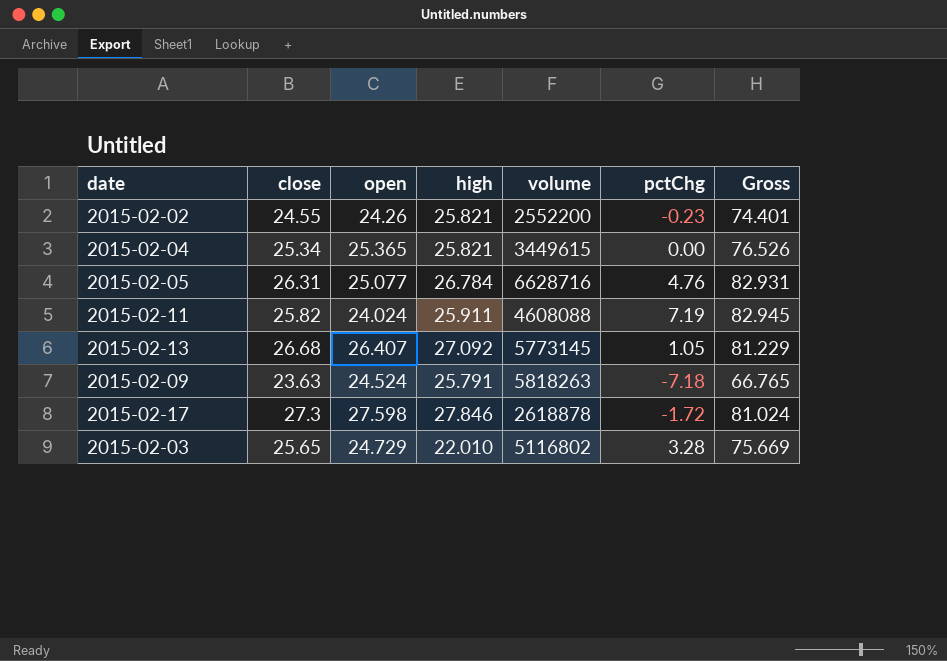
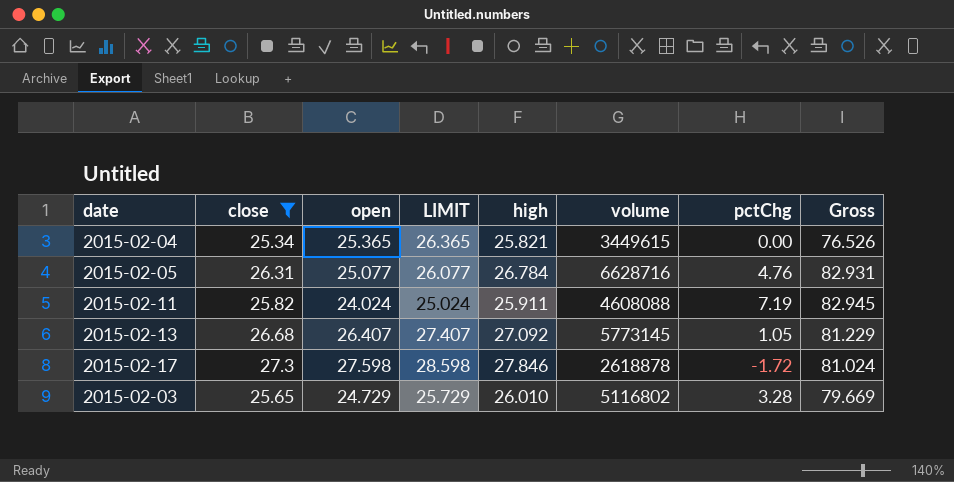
filter: none -> close >= 25.34
column LIMIT | formula: none -> [open] + 1
2015-02-03 | high: 22.010 -> 26.010
2015-02-03 | Gross: 75.669 -> 79.669

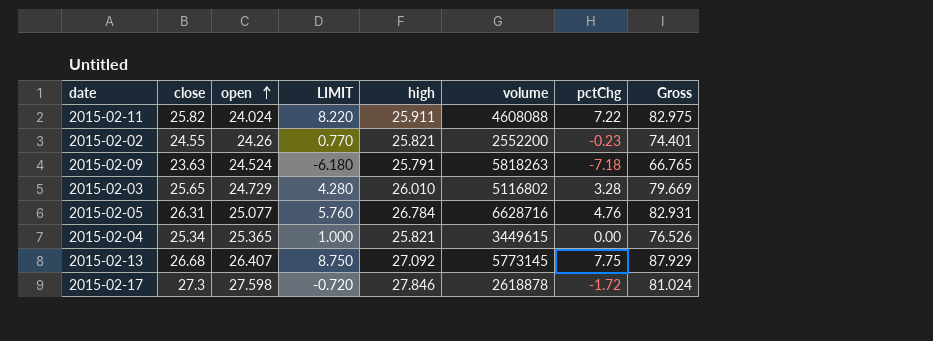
filter: close >= 25.34 -> none
row order: none -> open ascending
column LIMIT | formula: [open] + 1 -> [pctChg] + 1
2015-02-11 | pctChg: 7.19 -> 7.22
2015-02-11 | Gross: 82.945 -> 82.975
2015-02-13 | pctChg: 1.05 -> 7.75
2015-02-13 | Gross: 81.229 -> 87.929

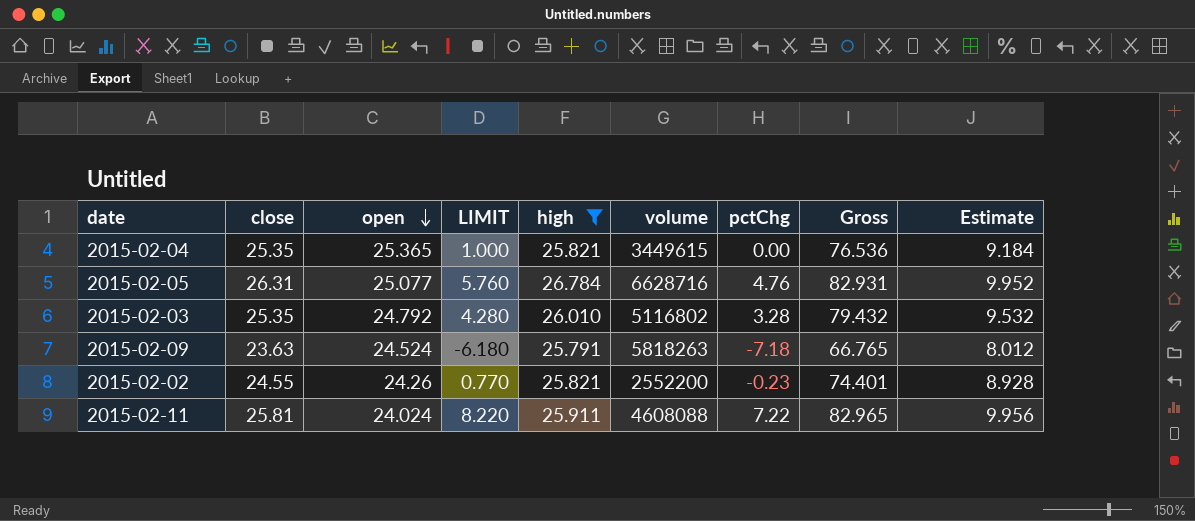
filter: none -> high <= 26.784
row order: open ascending -> open descending
column Estimate | formula: none -> [Gross] * 0.12
2015-02-04 | close: 25.34 -> 25.35
2015-02-04 | Gross: 76.526 -> 76.536
2015-02-03 | close: 25.65 -> 25.35
2015-02-03 | open: 24.729 -> 24.792
2015-02-03 | Gross: 79.669 -> 79.432
2015-02-11 | close: 25.82 -> 25.81
2015-02-11 | Gross: 82.975 -> 82.965

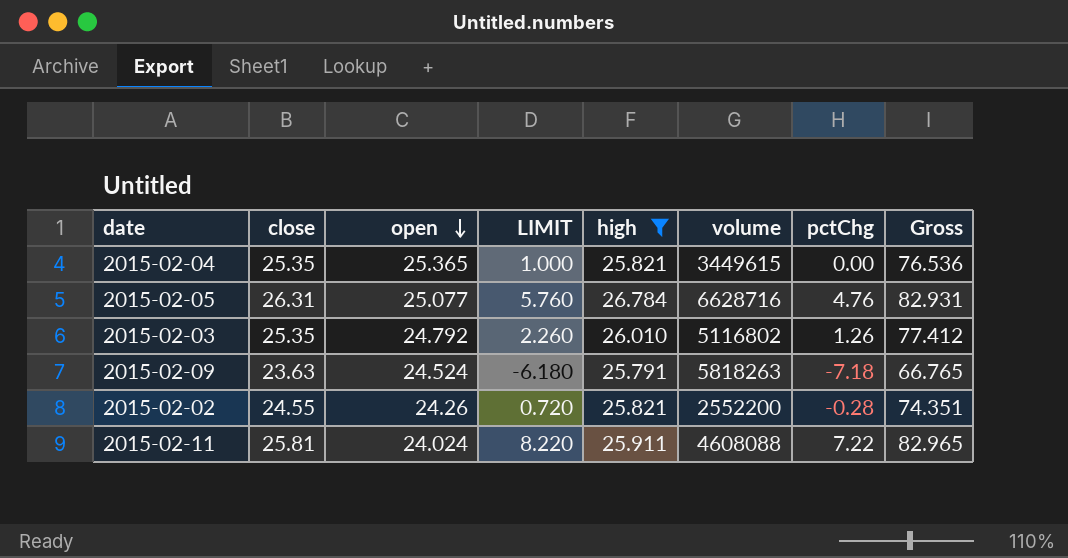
column Estimate | formula: [Gross] * 0.12 -> none
2015-02-03 | LIMIT: 4.280 -> 2.260
2015-02-03 | pctChg: 3.28 -> 1.26
2015-02-03 | Gross: 79.432 -> 77.412
2015-02-02 | LIMIT: 0.770 -> 0.720
2015-02-02 | pctChg: -0.23 -> -0.28
2015-02-02 | Gross: 74.401 -> 74.351

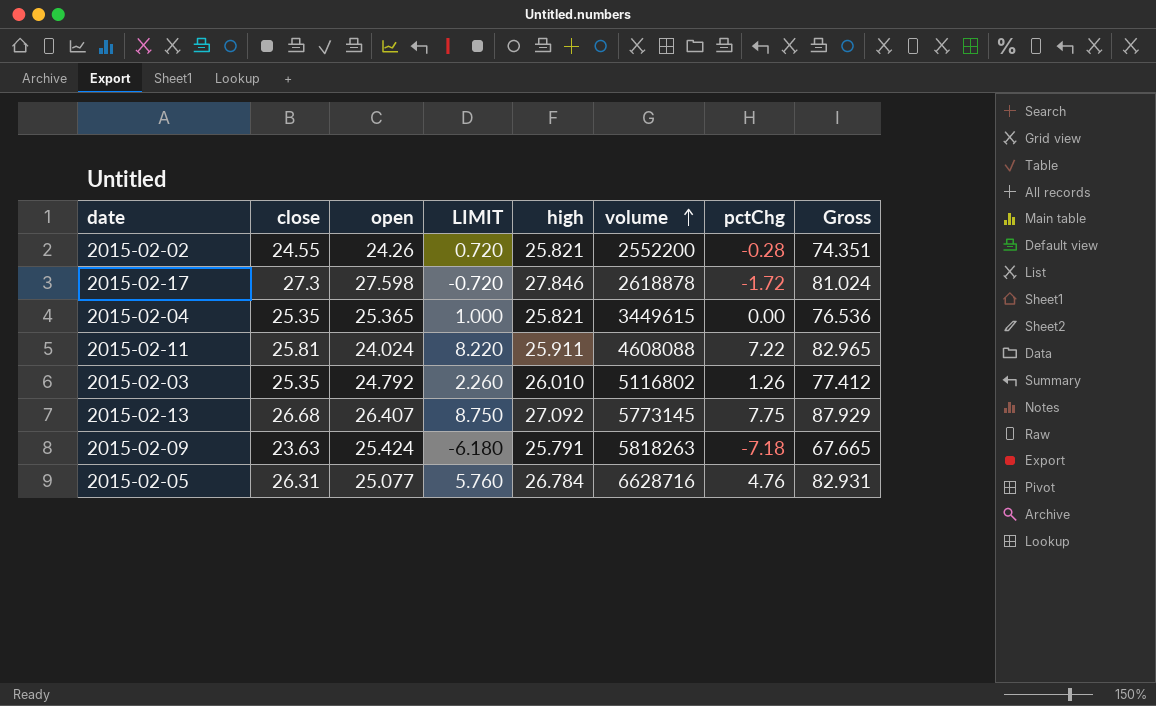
filter: high <= 26.784 -> none
row order: open descending -> volume ascending
2015-02-09 | open: 24.524 -> 25.424
2015-02-09 | Gross: 66.765 -> 67.665

